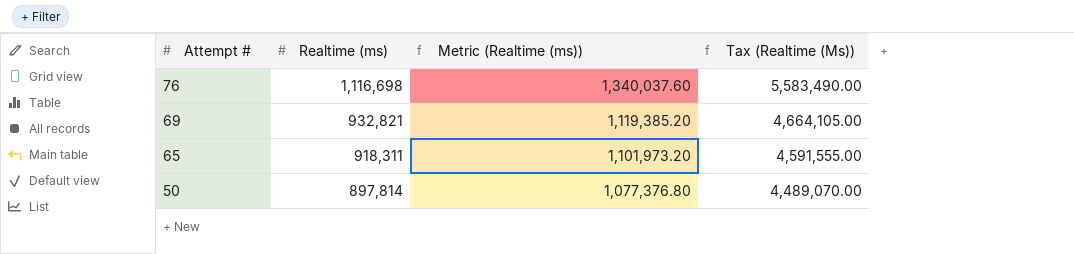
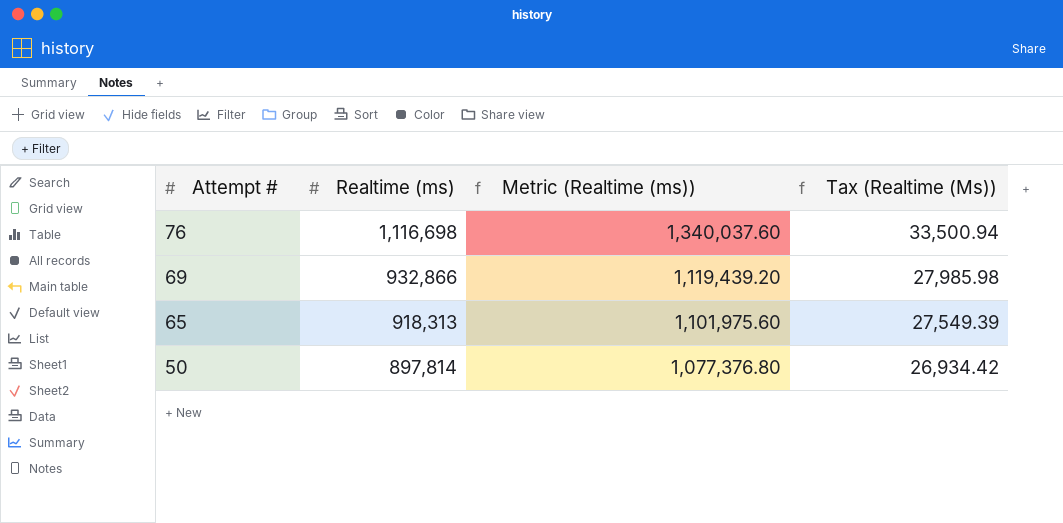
column Tax (Realtime (Ms)) | formula: [Realtime (ms)] * 5 -> [Realtime (ms)] * 0.03
69 | Realtime (ms): 932,821 -> 932,866
69 | Metric (Realtime (ms)): 1,119,385.20 -> 1,119,439.20
65 | Realtime (ms): 918,311 -> 918,313
65 | Metric (Realtime (ms)): 1,101,973.20 -> 1,101,975.60

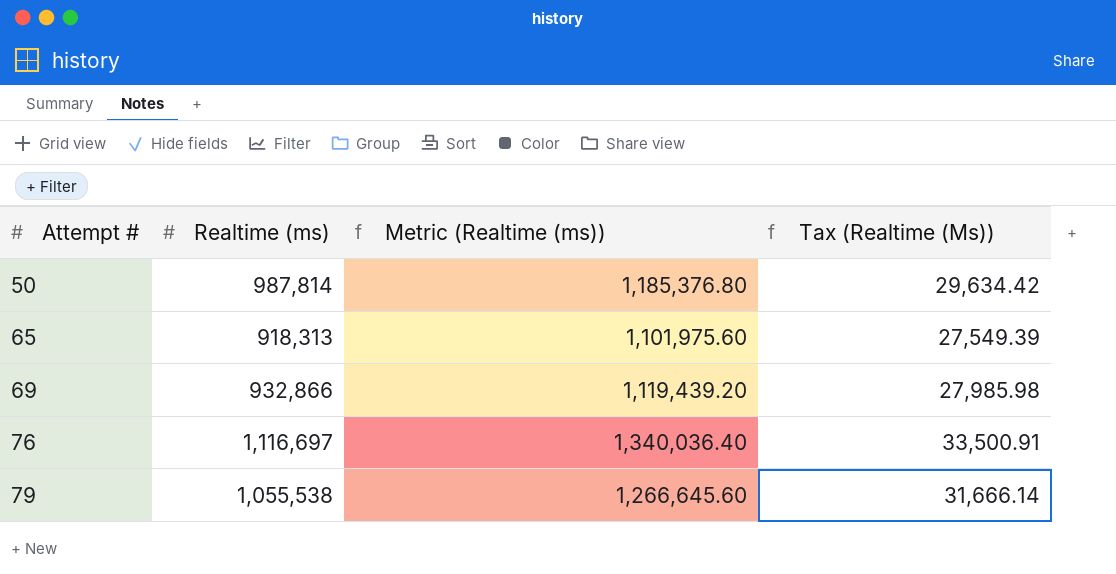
row order: Attempt # descending -> Attempt # ascending
50 | Realtime (ms): 897,814 -> 987,814
50 | Metric (Realtime (ms)): 1,077,376.80 -> 1,185,376.80
50 | Tax (Realtime (Ms)): 26,934.42 -> 29,634.42
76 | Realtime (ms): 1,116,698 -> 1,116,697
76 | Metric (Realtime (ms)): 1,340,037.60 -> 1,340,036.40
76 | Tax (Realtime (Ms)): 33,500.94 -> 33,500.91
row 79: none -> 1,055,538 | 1,266,645.60 | 31,666.14

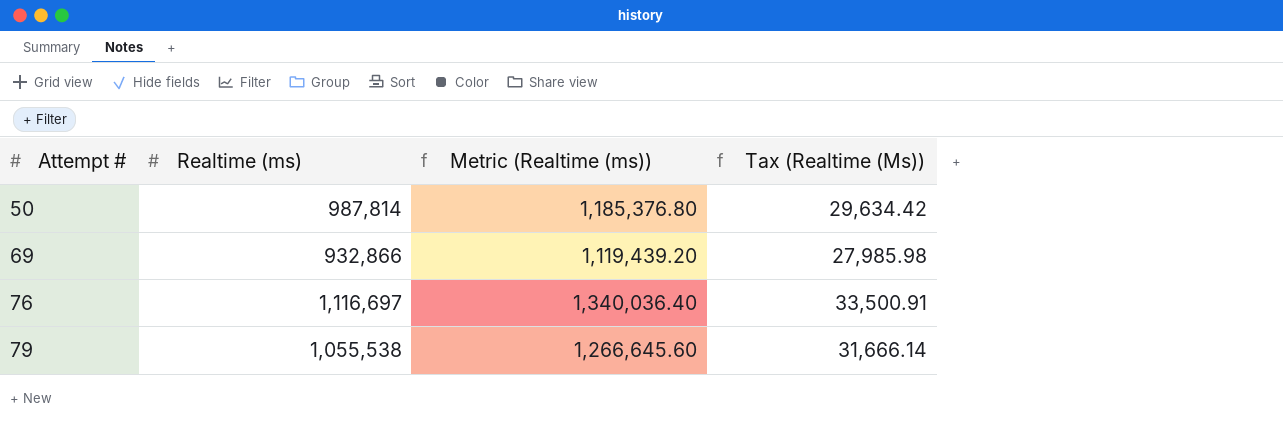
row 65: 918,313 | 1,101,975.60 | 27,549.39 -> none

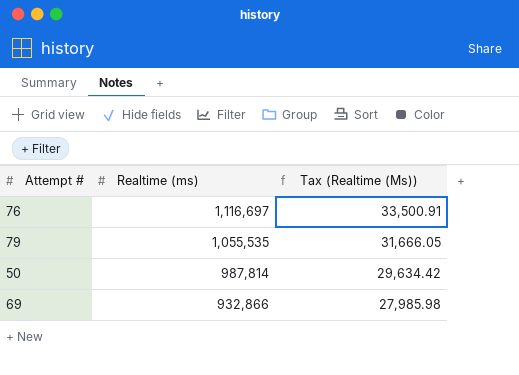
row order: Attempt # ascending -> Realtime (ms) descending
column Metric (Realtime (ms)) | formula: [Realtime (ms)] * 1.2 -> none
79 | Realtime (ms): 1,055,538 -> 1,055,535
79 | Tax (Realtime (Ms)): 31,666.14 -> 31,666.05

